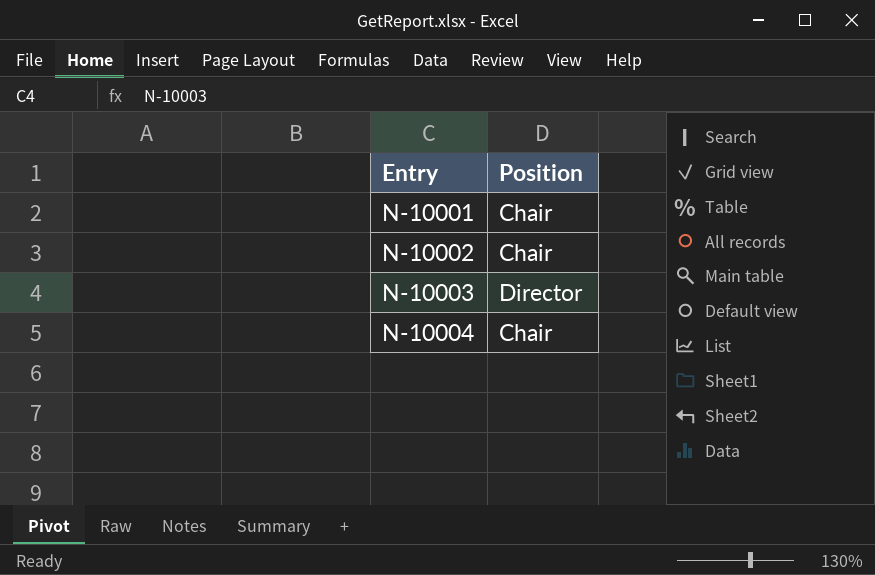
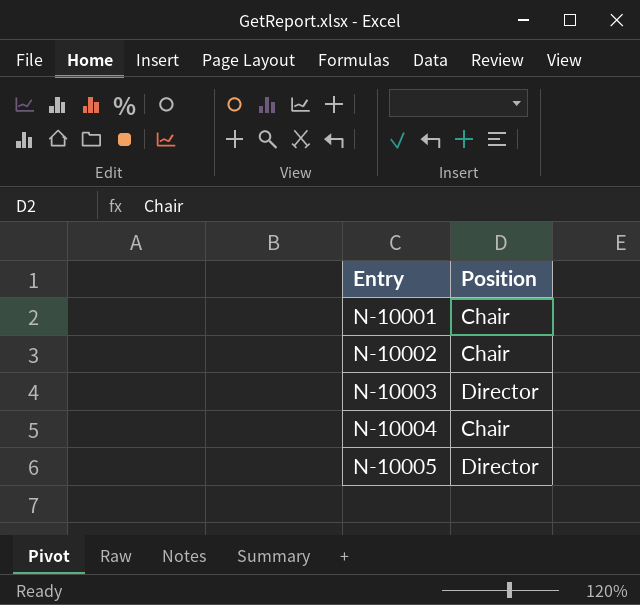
row N-10005: none -> Director

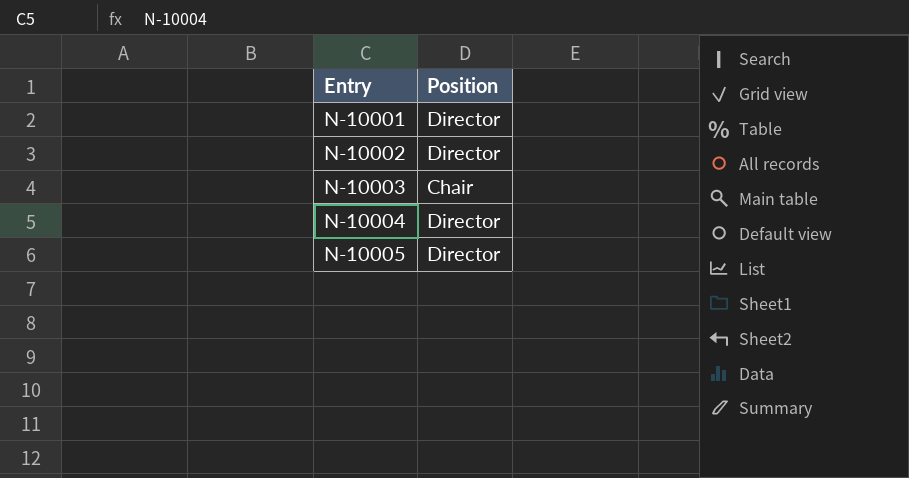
N-10001 | Position: Chair -> Director
N-10002 | Position: Chair -> Director
N-10003 | Position: Director -> Chair
N-10004 | Position: Chair -> Director

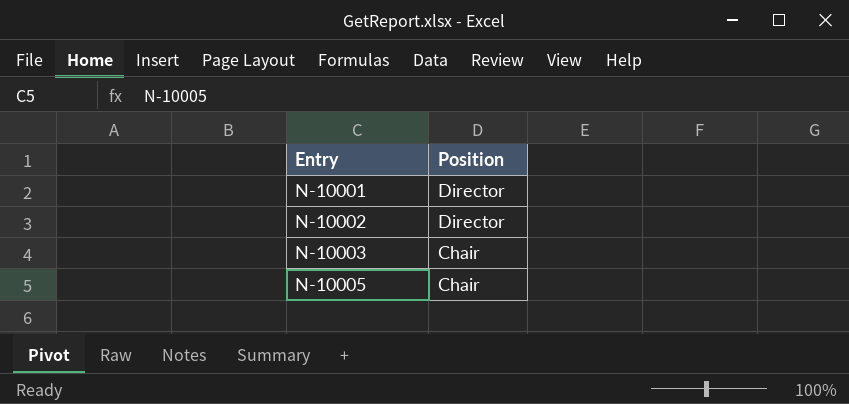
row N-10004: Director -> none
N-10005 | Position: Director -> Chair

